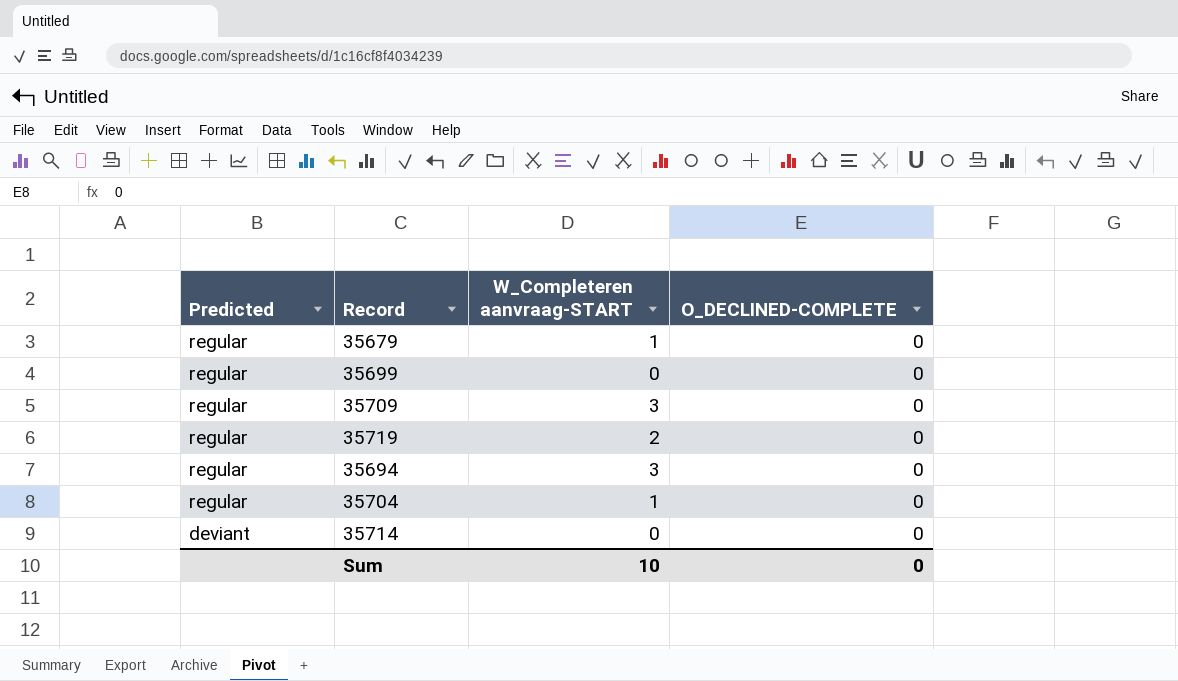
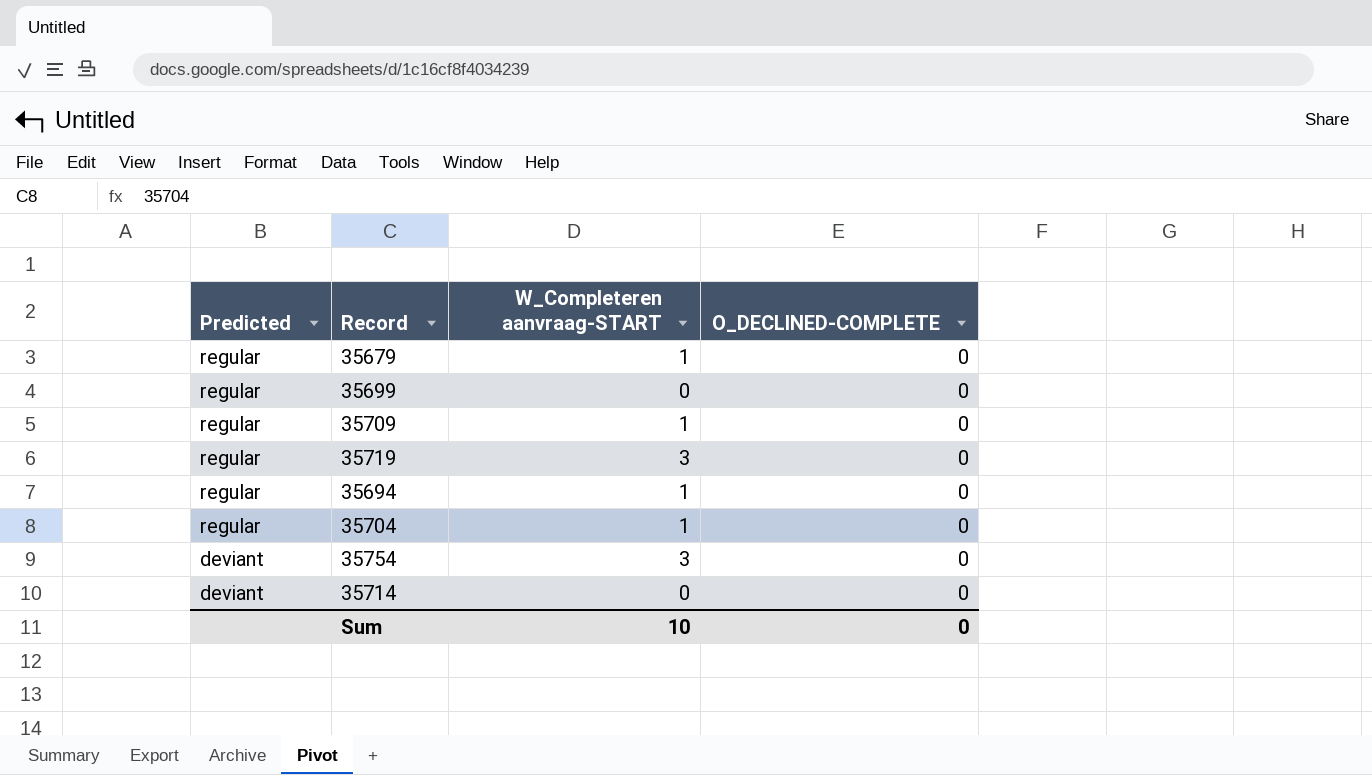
35709 | W_Completeren aanvraag-START: 3 -> 1
35719 | W_Completeren aanvraag-START: 2 -> 3
35694 | W_Completeren aanvraag-START: 3 -> 1
row 35754: none -> deviant | 3 | 0

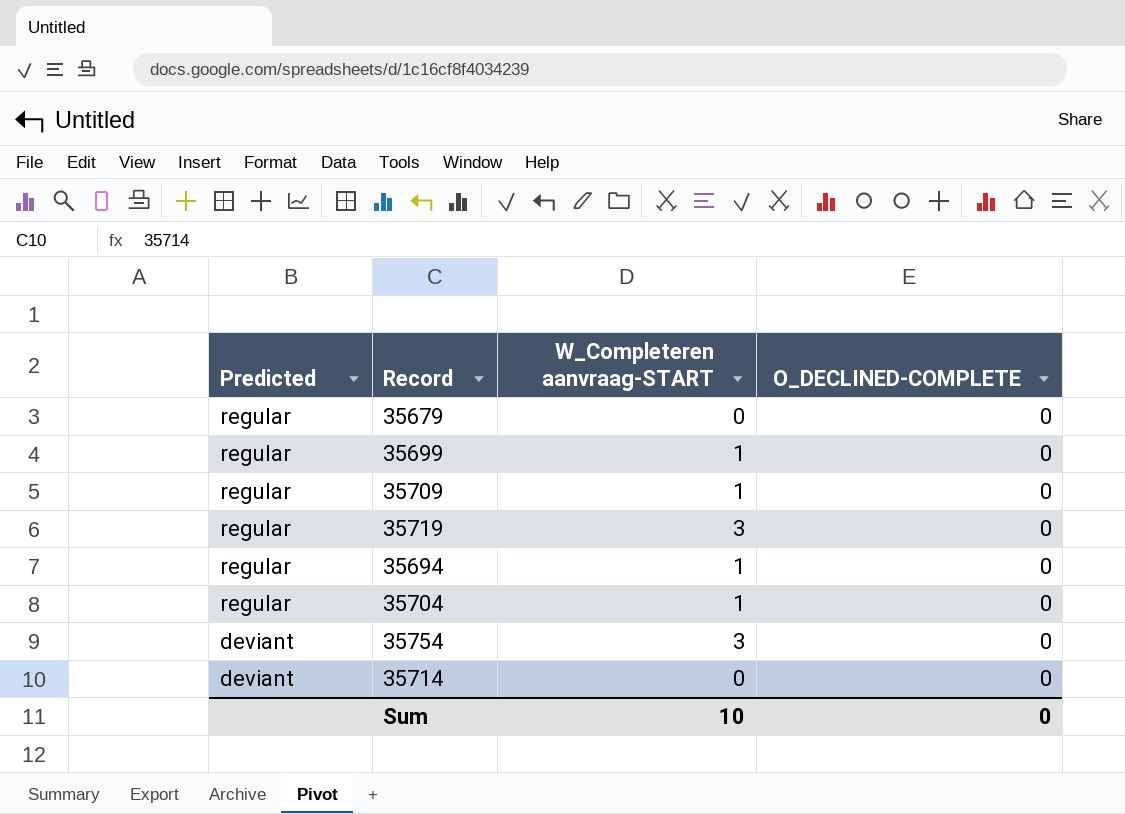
35679 | W_Completeren aanvraag-START: 1 -> 0
35699 | W_Completeren aanvraag-START: 0 -> 1

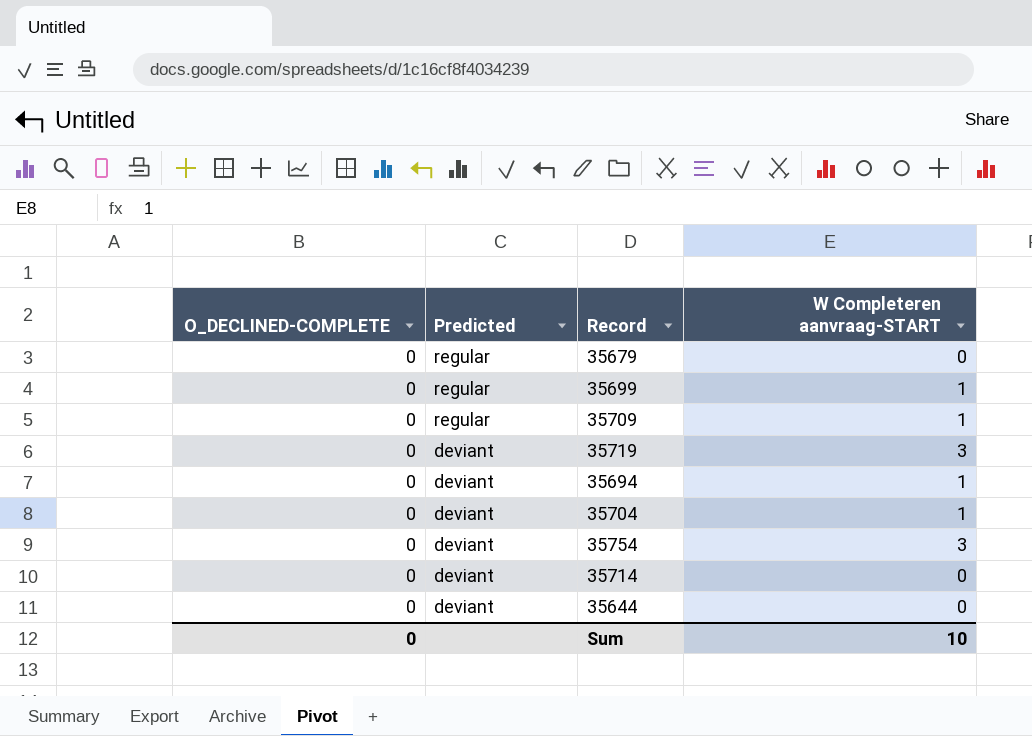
column O_DECLINED-COMPLETE | position: 4 -> 1
column name: W_Completeren aanvraag-START -> W Completeren aanvraag-START
35719 | Predicted: regular -> deviant
35694 | Predicted: regular -> deviant
35704 | Predicted: regular -> deviant
row 35644: none -> 0 | deviant | 0

